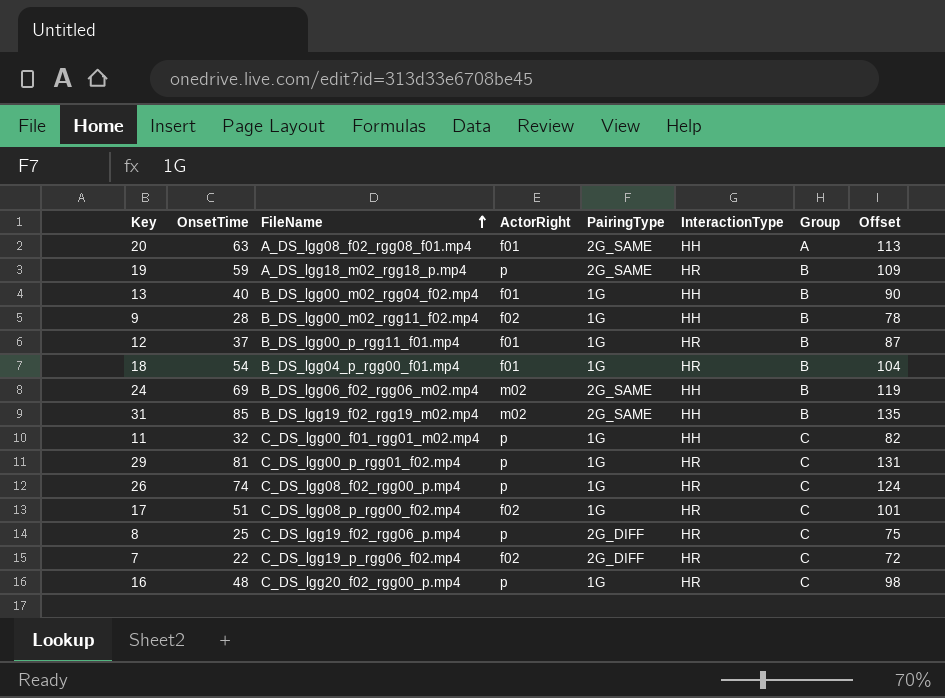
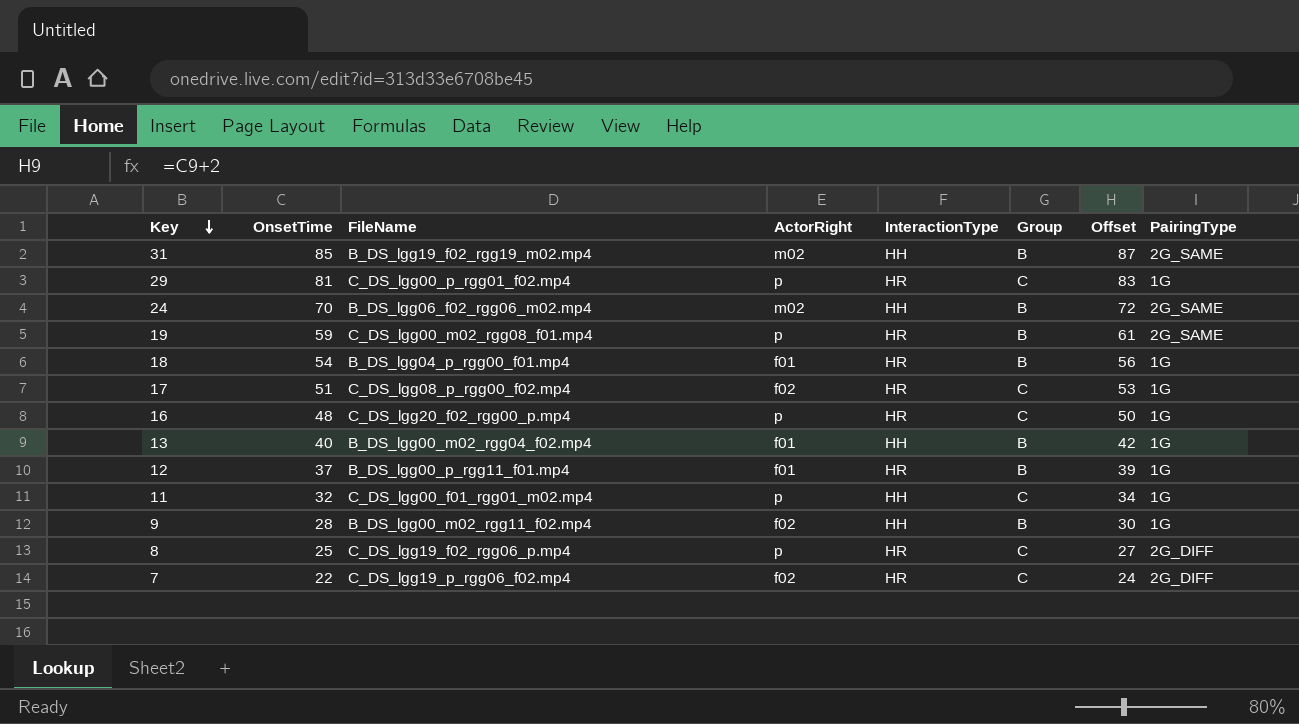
row order: FileName ascending -> Key descending
column Offset | formula: [OnsetTime] + 50 -> [OnsetTime] + 2
column PairingType | position: 5 -> 8
row 20: 63 | A_DS_lgg08_f02_rgg08_f01.mp4 | f01 | 2G_SAME | HH | A | 113 -> none
row 26: 74 | C_DS_lgg08_f02_rgg00_p.mp4 | p | 1G | HR | C | 124 -> none
24 | OnsetTime: 69 -> 70
19 | FileName: A_DS_lgg18_m02_rgg18_p.mp4 -> C_DS_lgg00_m02_rgg08_f01.mp4

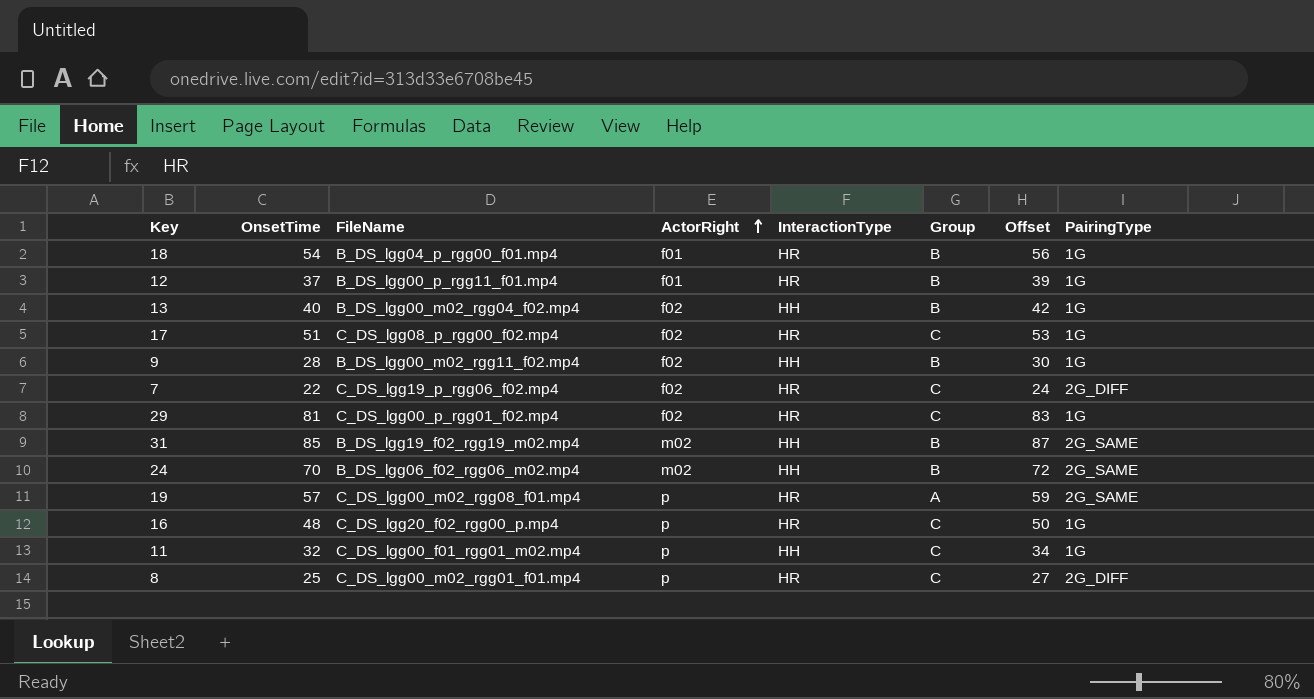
row order: Key descending -> ActorRight ascending
13 | ActorRight: f01 -> f02
29 | ActorRight: p -> f02
19 | OnsetTime: 59 -> 57
19 | Group: B -> A
19 | Offset: 61 -> 59
8 | FileName: C_DS_lgg19_f02_rgg06_p.mp4 -> C_DS_lgg00_m02_rgg01_f01.mp4

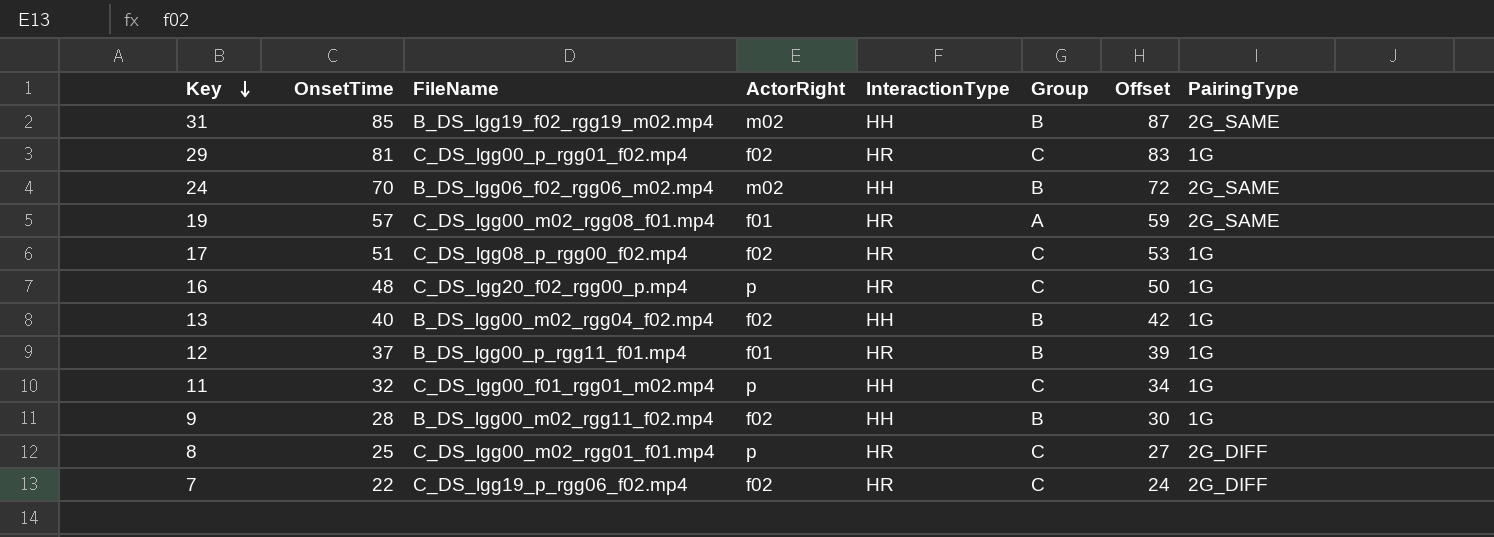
row order: ActorRight ascending -> Key descending
row 18: 54 | B_DS_lgg04_p_rgg00_f01.mp4 | f01 | HR | B | 56 | 1G -> none
19 | ActorRight: p -> f01

